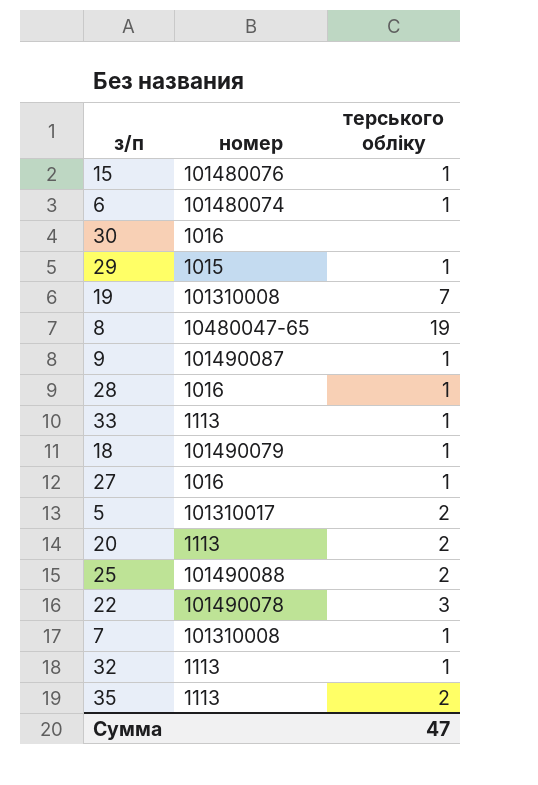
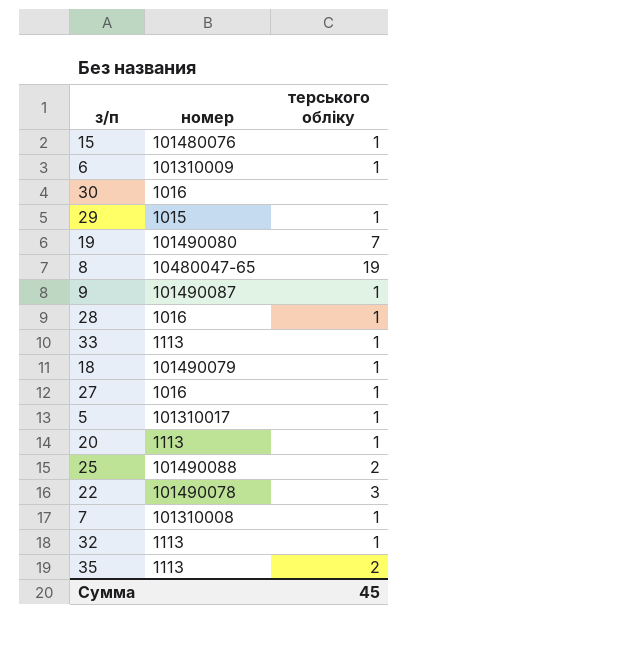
6 | номер: 101480074 -> 101310009
19 | номер: 101310008 -> 101490080
5 | терського обліку: 2 -> 1
20 | терського обліку: 2 -> 1
Сумма | терського обліку: 47 -> 45

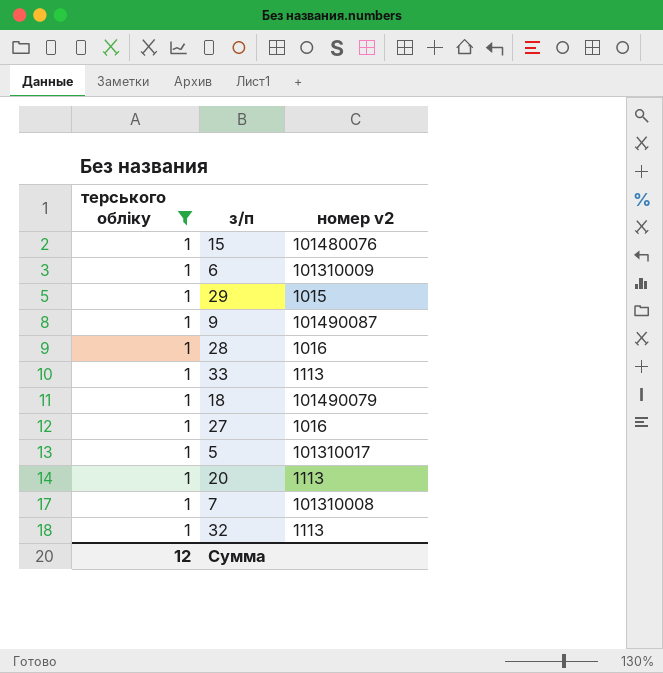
filter: none -> терського обліку = 1
column терського обліку | position: 3 -> 1
column name: номер -> номер v2
Сумма | терського обліку: 45 -> 12

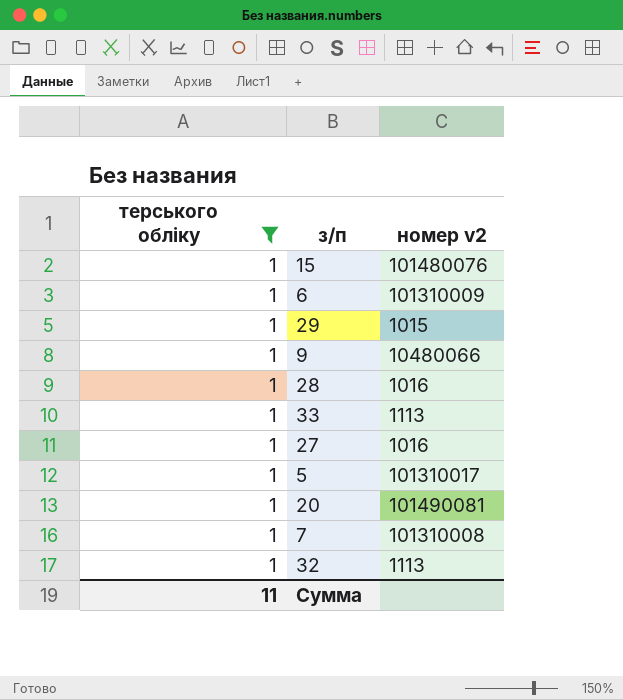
row 18: 1 | 101490079 -> none
9 | номер v2: 101490087 -> 10480066
20 | номер v2: 1113 -> 101490081
Сумма | терського обліку: 12 -> 11

